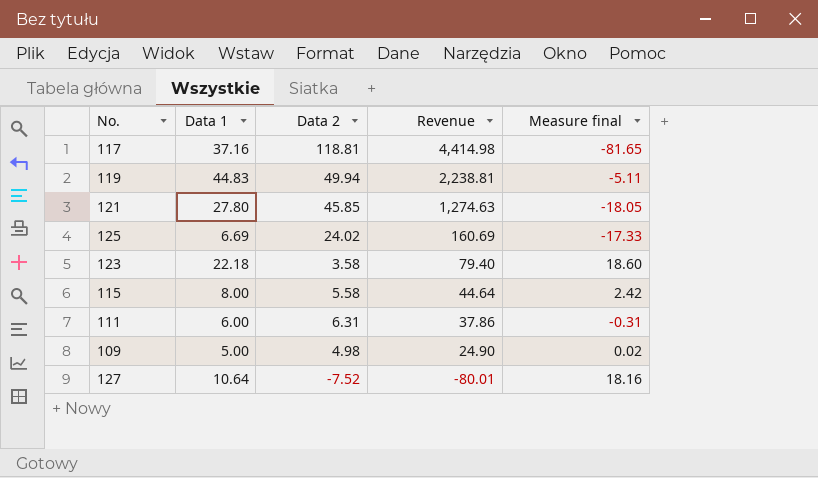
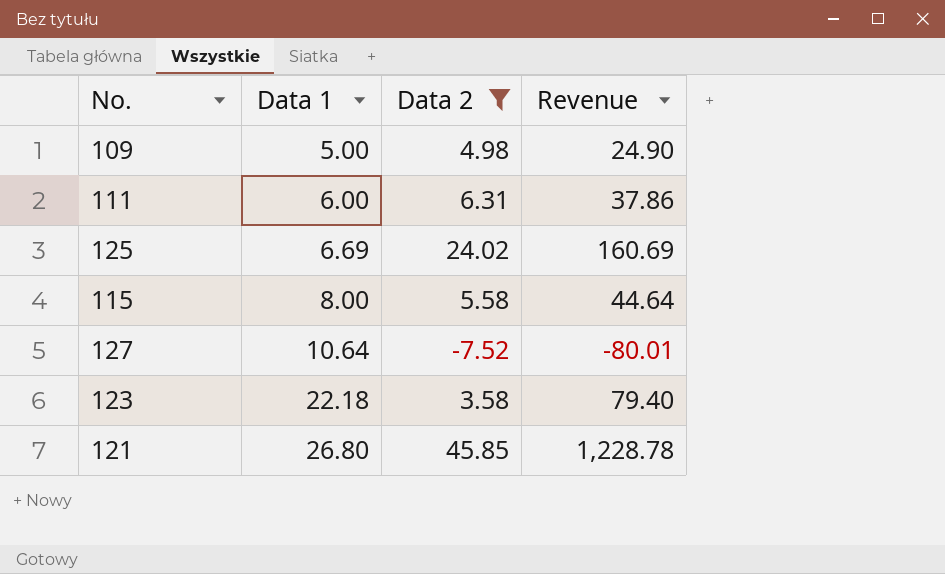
filter: none -> Data 2 <= 45.85
row order: Revenue descending -> Data 1 ascending
column Measure final | formula: [Data 1] - [Data 2] -> none
121 | Data 1: 27.80 -> 26.80
121 | Revenue: 1,274.63 -> 1,228.78

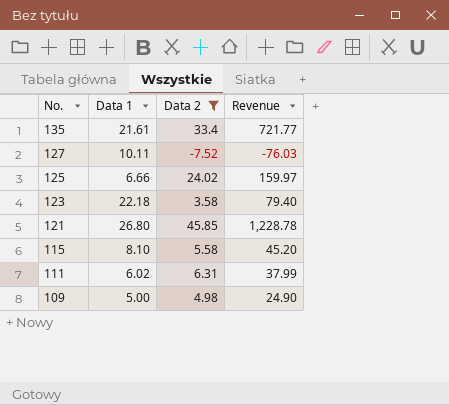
row order: Data 1 ascending -> No. descending
row 135: none -> 21.61 | 33.4 | 721.77
127 | Data 1: 10.64 -> 10.11
127 | Revenue: -80.01 -> -76.03
125 | Data 1: 6.69 -> 6.66
125 | Revenue: 160.69 -> 159.97
115 | Data 1: 8.00 -> 8.10
115 | Revenue: 44.64 -> 45.20
111 | Data 1: 6.00 -> 6.02
111 | Revenue: 37.86 -> 37.99

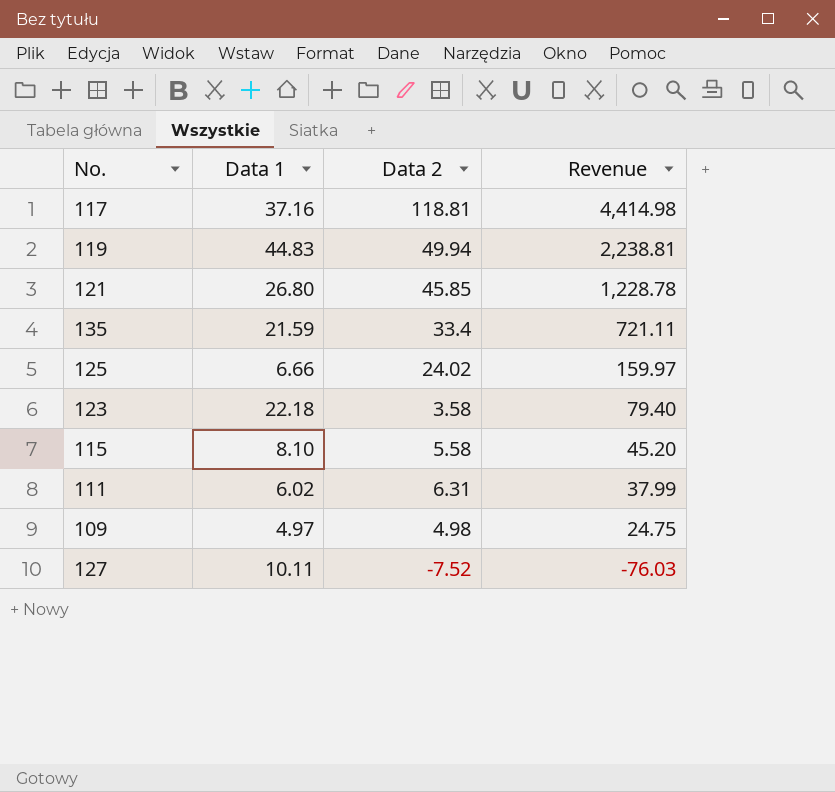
filter: Data 2 <= 45.85 -> none
row order: No. descending -> Revenue descending
135 | Data 1: 21.61 -> 21.59
135 | Revenue: 721.77 -> 721.11
109 | Data 1: 5.00 -> 4.97
109 | Revenue: 24.90 -> 24.75

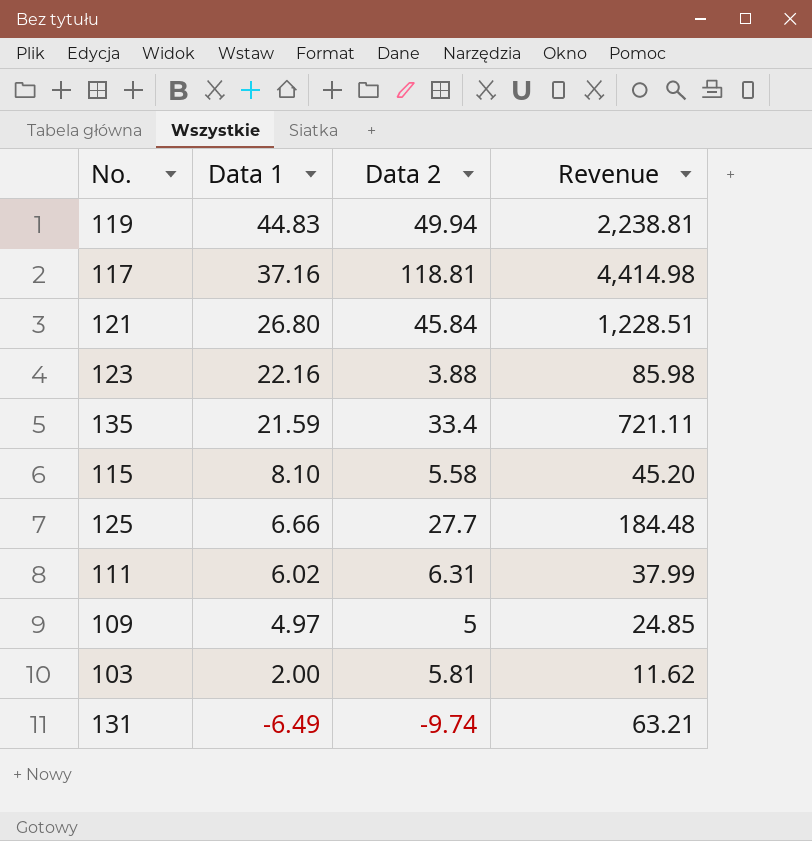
row order: Revenue descending -> Data 1 descending
row 127: 10.11 | -7.52 | -76.03 -> none
121 | Data 2: 45.85 -> 45.84
121 | Revenue: 1,228.78 -> 1,228.51
123 | Data 1: 22.18 -> 22.16
123 | Data 2: 3.58 -> 3.88
123 | Revenue: 79.40 -> 85.98
125 | Data 2: 24.02 -> 27.7
125 | Revenue: 159.97 -> 184.48
109 | Data 2: 4.98 -> 5
109 | Revenue: 24.75 -> 24.85
row 103: none -> 2.00 | 5.81 | 11.62
row 131: none -> -6.49 | -9.74 | 63.21

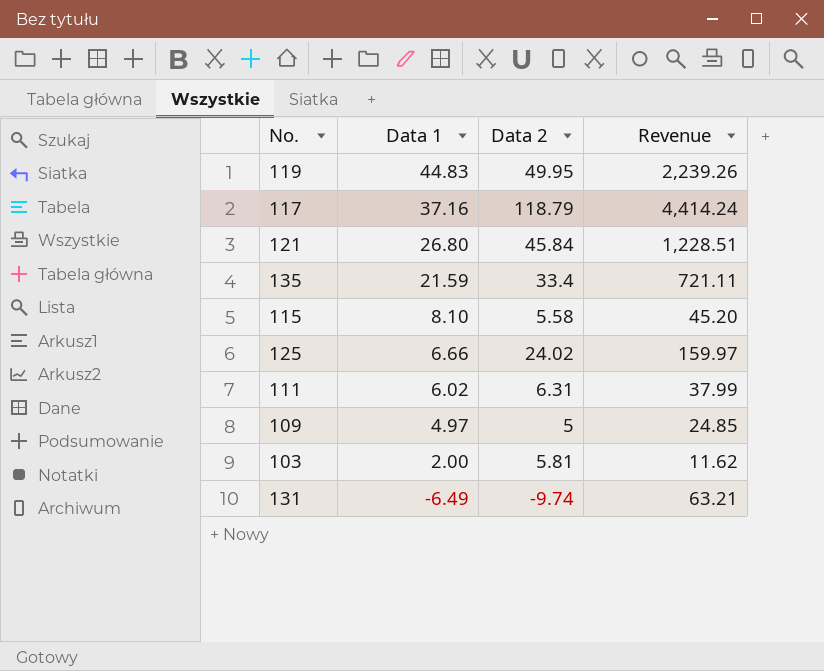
row 123: 22.16 | 3.88 | 85.98 -> none
119 | Data 2: 49.94 -> 49.95
119 | Revenue: 2,238.81 -> 2,239.26
117 | Data 2: 118.81 -> 118.79
117 | Revenue: 4,414.98 -> 4,414.24
125 | Data 2: 27.7 -> 24.02
125 | Revenue: 184.48 -> 159.97

